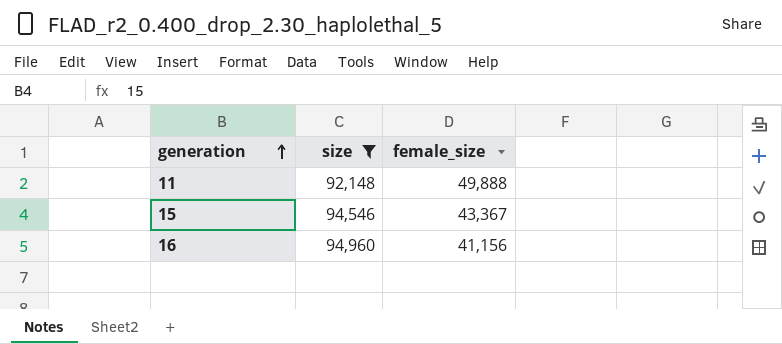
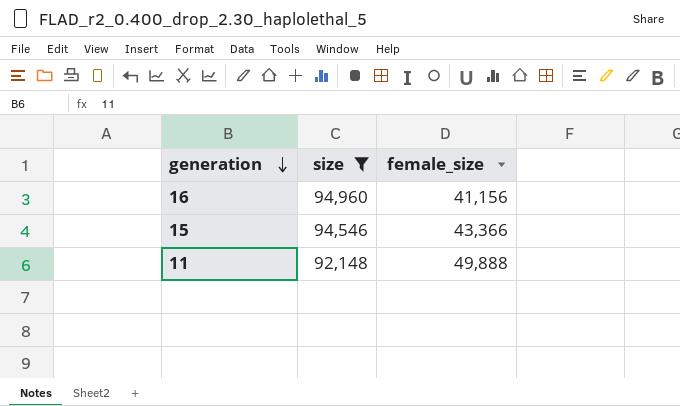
row order: generation ascending -> generation descending
15 | female_size: 43,367 -> 43,366

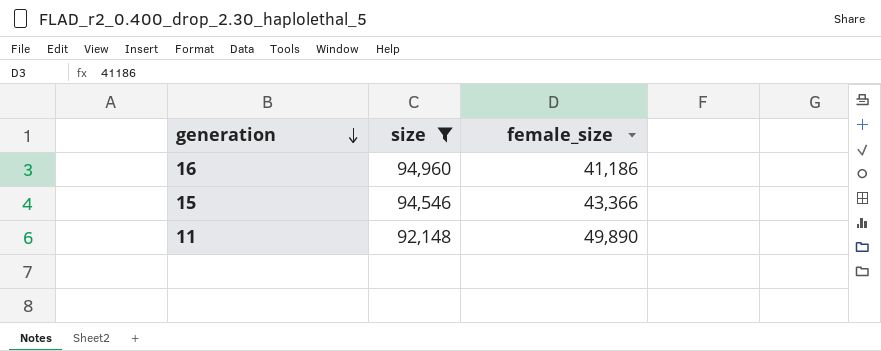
16 | female_size: 41,156 -> 41,186
11 | female_size: 49,888 -> 49,890

